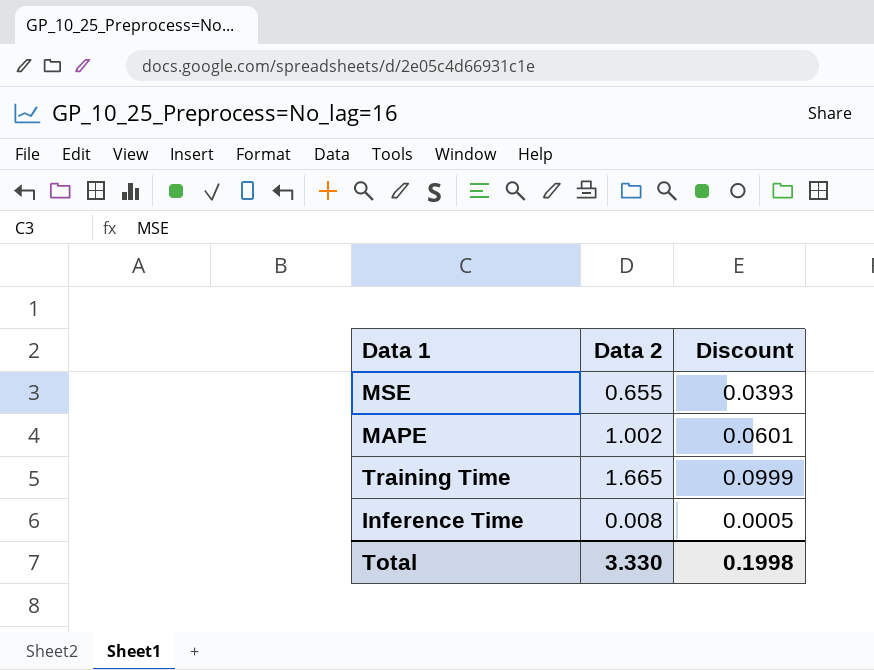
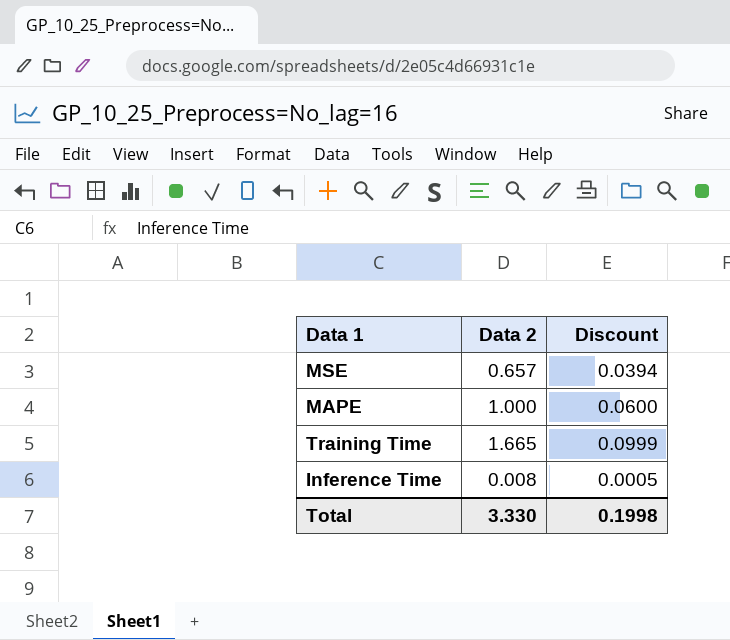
MSE | Data 2: 0.655 -> 0.657
MSE | Discount: 0.0393 -> 0.0394
MAPE | Data 2: 1.002 -> 1.000
MAPE | Discount: 0.0601 -> 0.0600

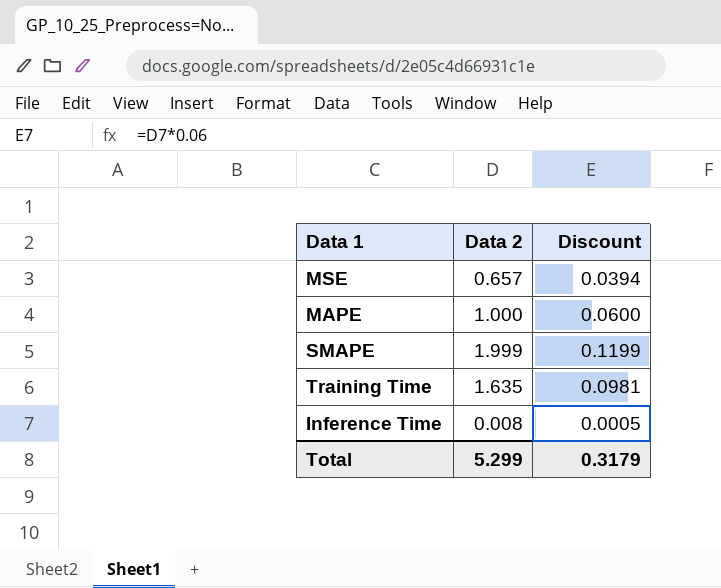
row SMAPE: none -> 1.999 | 0.1199
Training Time | Data 2: 1.665 -> 1.635
Training Time | Discount: 0.0999 -> 0.0981
Total | Data 2: 3.330 -> 5.299
Total | Discount: 0.1998 -> 0.3179

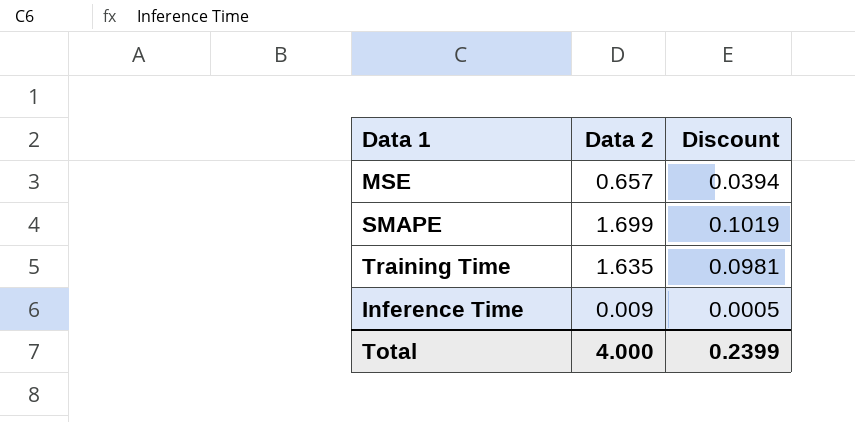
row MAPE: 1.000 | 0.0600 -> none
SMAPE | Data 2: 1.999 -> 1.699
SMAPE | Discount: 0.1199 -> 0.1019
Inference Time | Data 2: 0.008 -> 0.009
Total | Data 2: 5.299 -> 4.000
Total | Discount: 0.3179 -> 0.2399

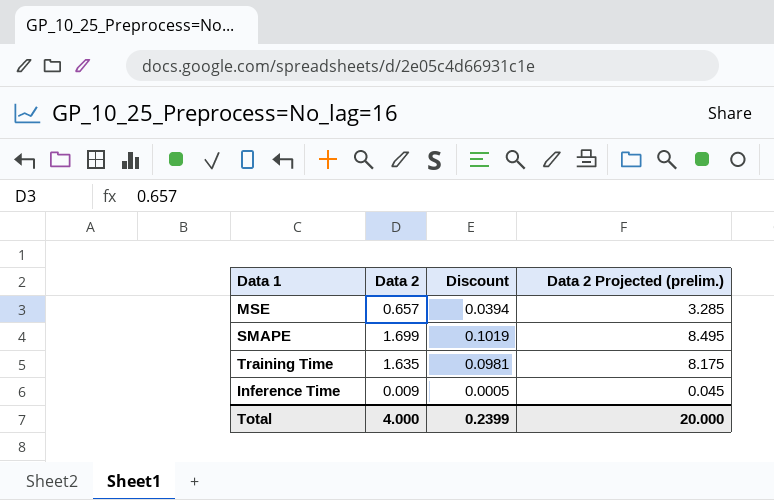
column Data 2 Projected (prelim.) | formula: none -> [Data 2] * 5

